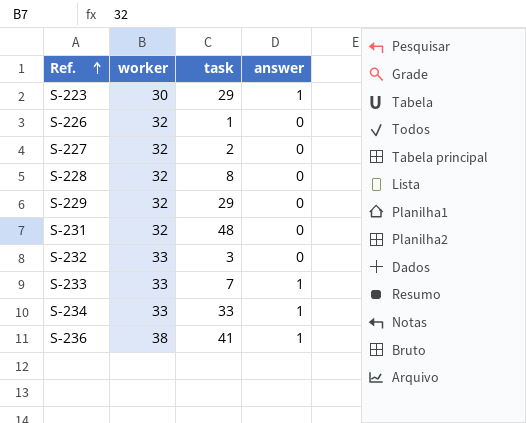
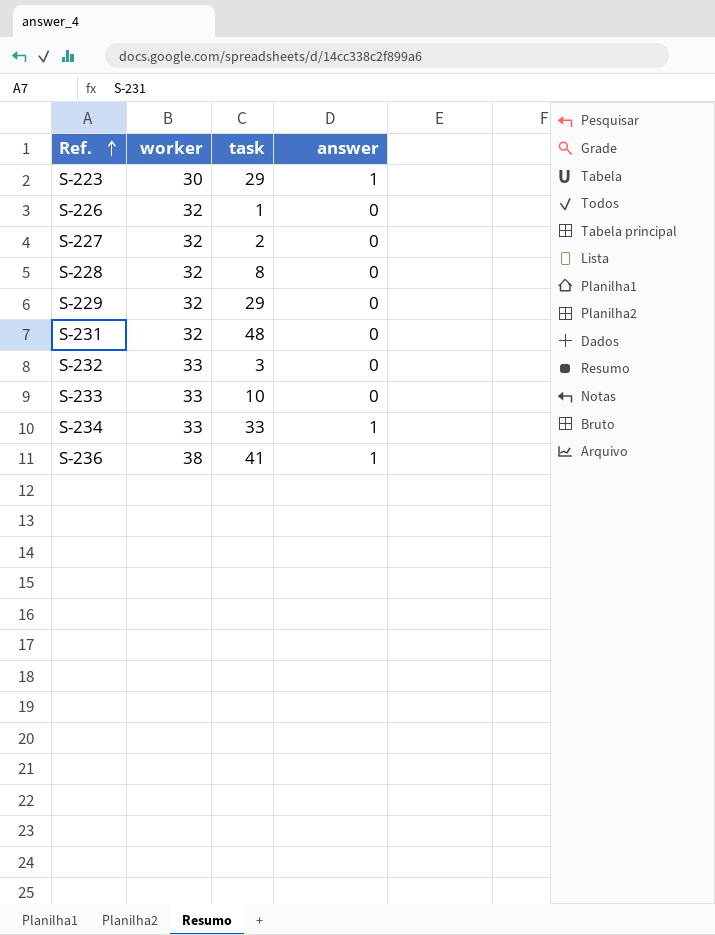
S-233 | task: 7 -> 10
S-233 | answer: 1 -> 0

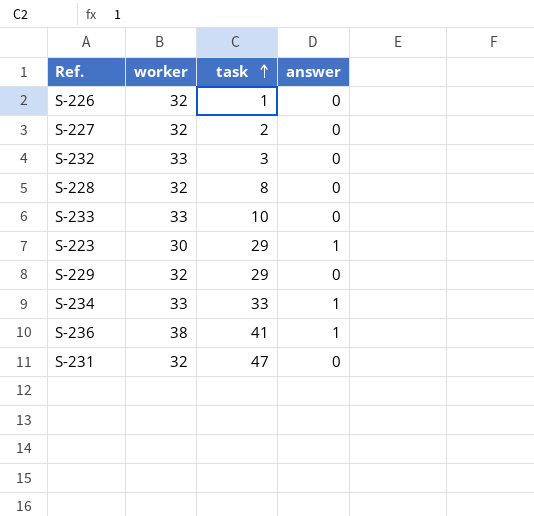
row order: Ref. ascending -> task ascending
S-231 | task: 48 -> 47

